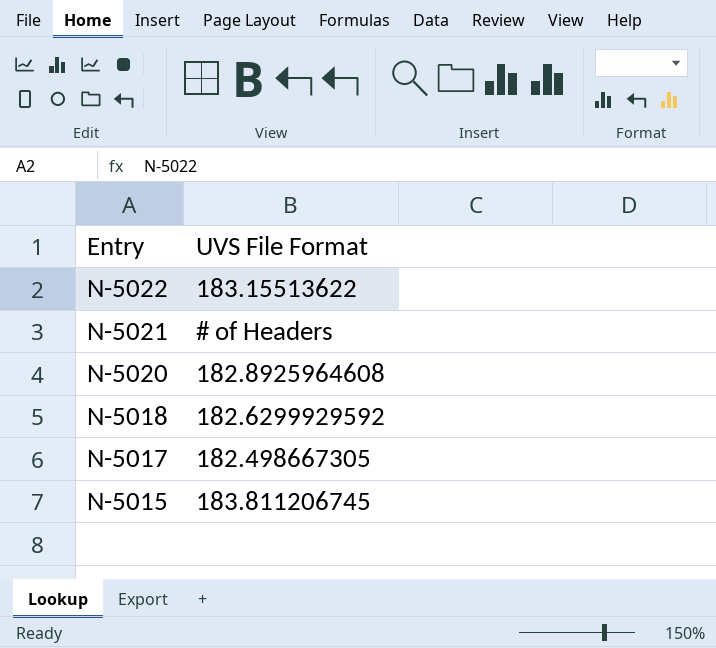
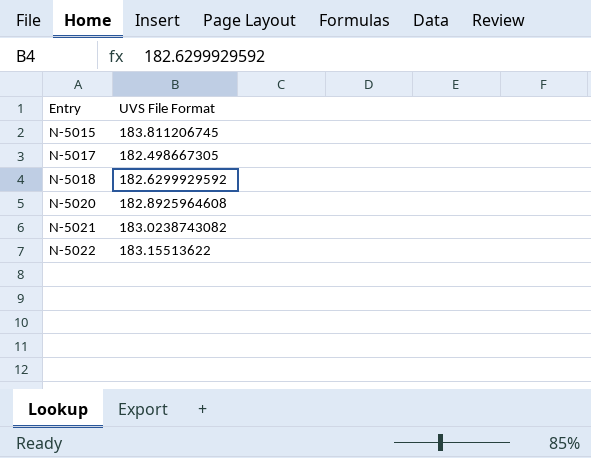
row order: Entry descending -> Entry ascending
N-5021 | UVS File Format: # of Headers -> 183.0238743082

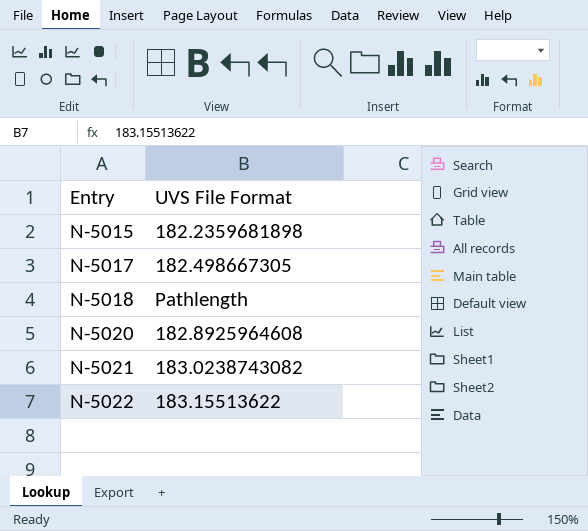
N-5015 | UVS File Format: 183.811206745 -> 182.2359681898
N-5018 | UVS File Format: 182.6299929592 -> Pathlength

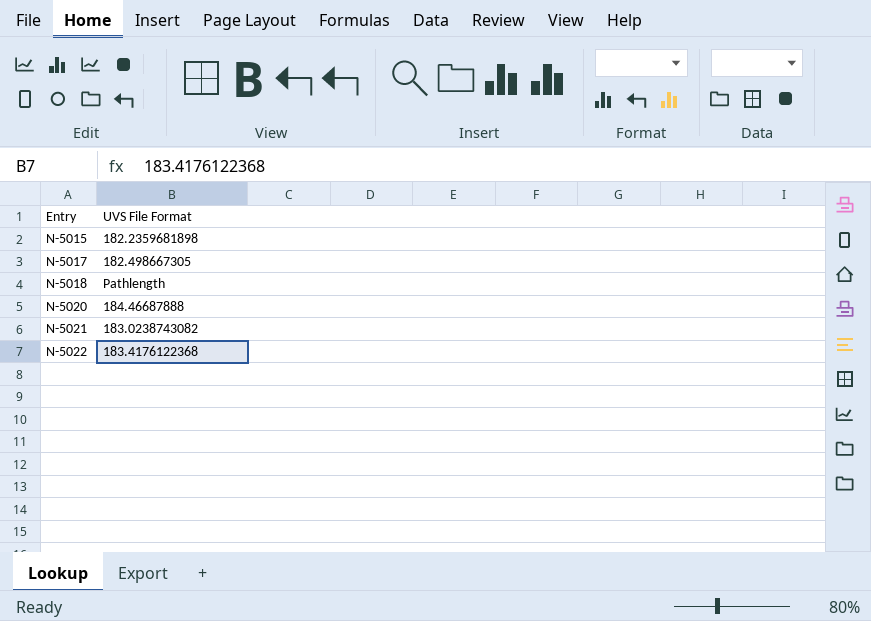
N-5020 | UVS File Format: 182.8925964608 -> 184.46687888
N-5022 | UVS File Format: 183.15513622 -> 183.4176122368

